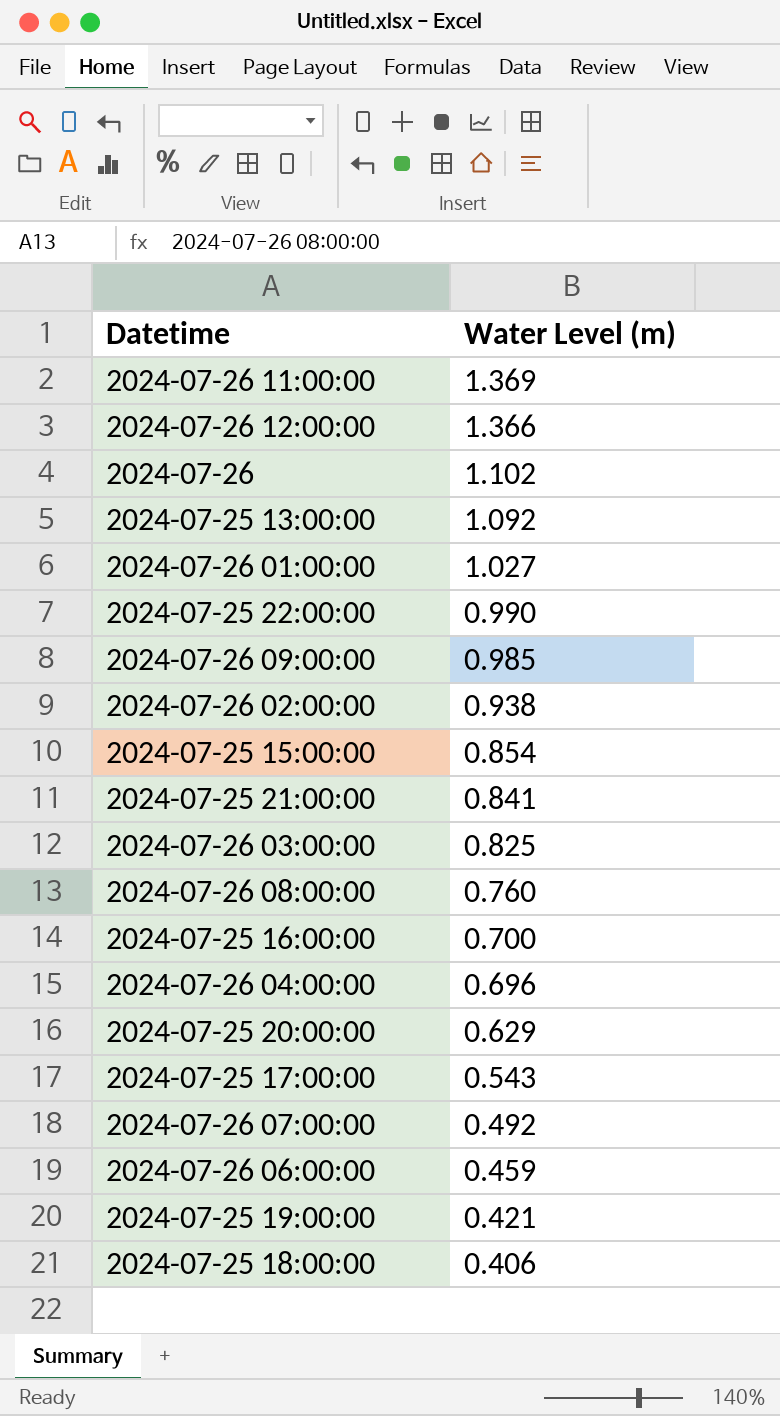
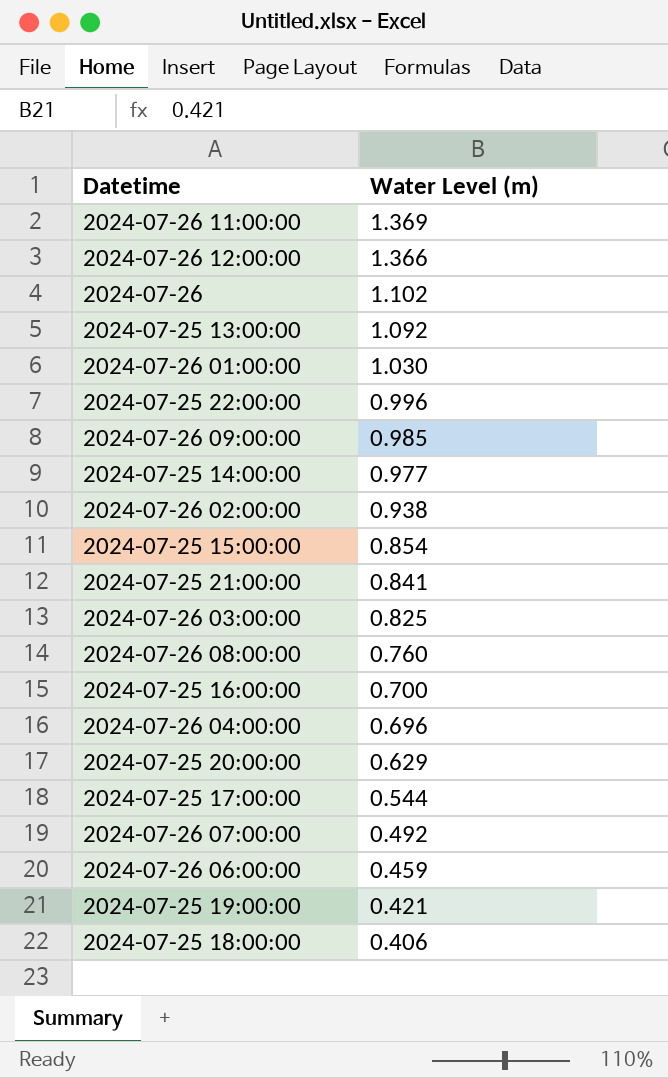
2024-07-26 01:00:00 | Water Level (m): 1.027 -> 1.030
2024-07-25 22:00:00 | Water Level (m): 0.990 -> 0.996
row 2024-07-25 14:00:00: none -> 0.977
2024-07-25 17:00:00 | Water Level (m): 0.543 -> 0.544

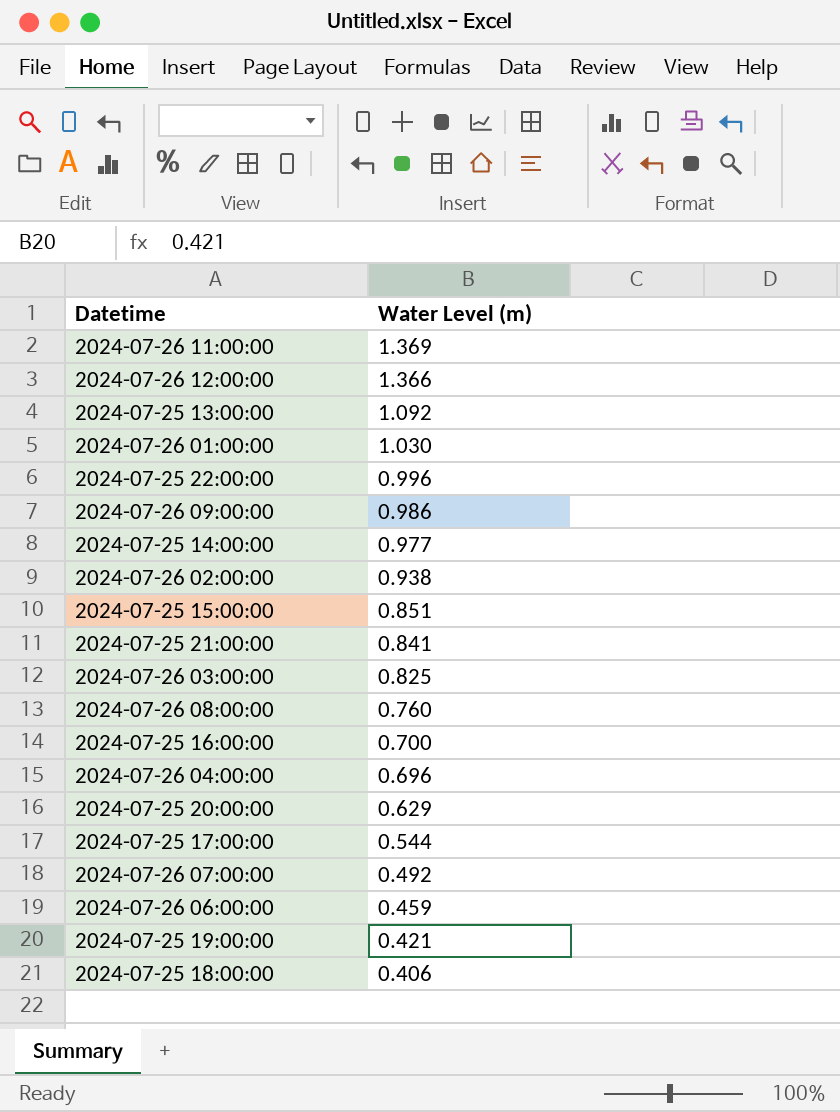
row 2024-07-26: 1.102 -> none
2024-07-26 09:00:00 | Water Level (m): 0.985 -> 0.986
2024-07-25 15:00:00 | Water Level (m): 0.854 -> 0.851

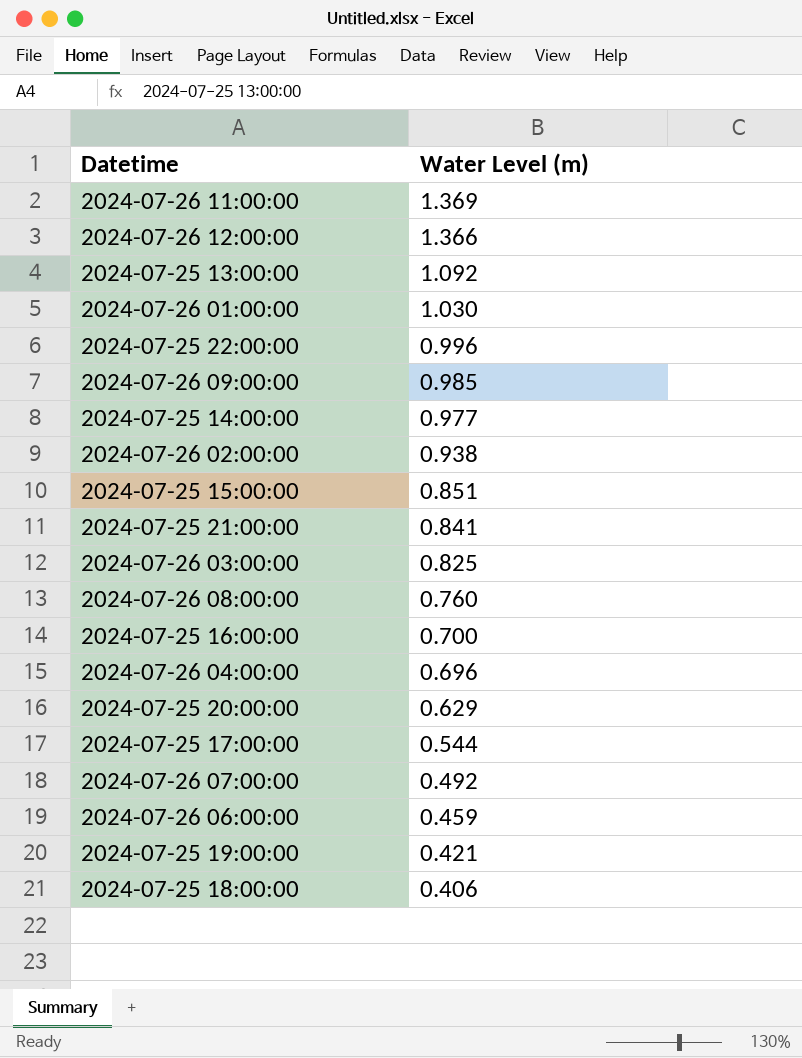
2024-07-26 09:00:00 | Water Level (m): 0.986 -> 0.985

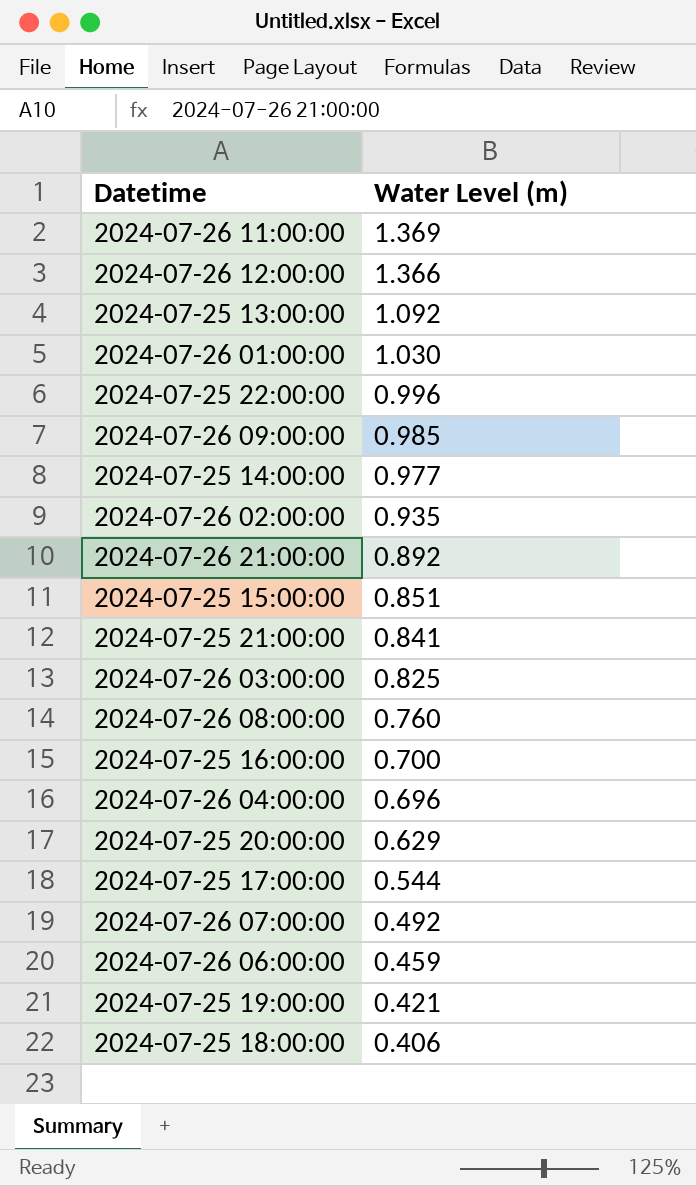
2024-07-26 02:00:00 | Water Level (m): 0.938 -> 0.935
row 2024-07-26 21:00:00: none -> 0.892

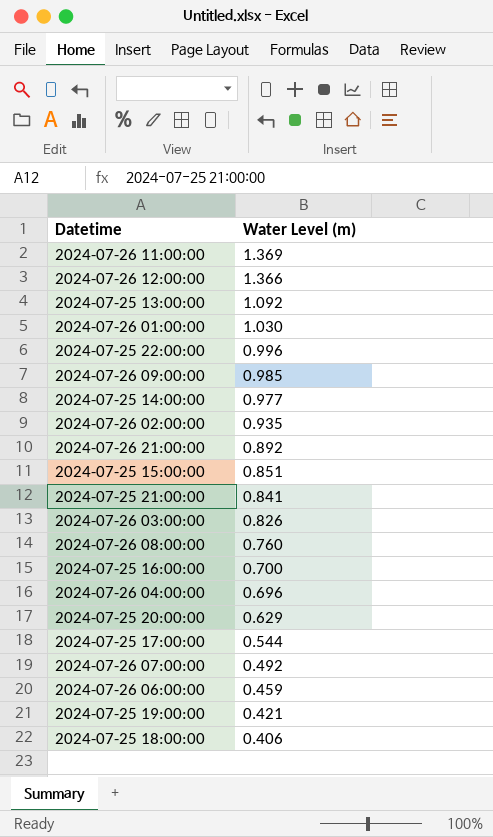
2024-07-26 03:00:00 | Water Level (m): 0.825 -> 0.826

